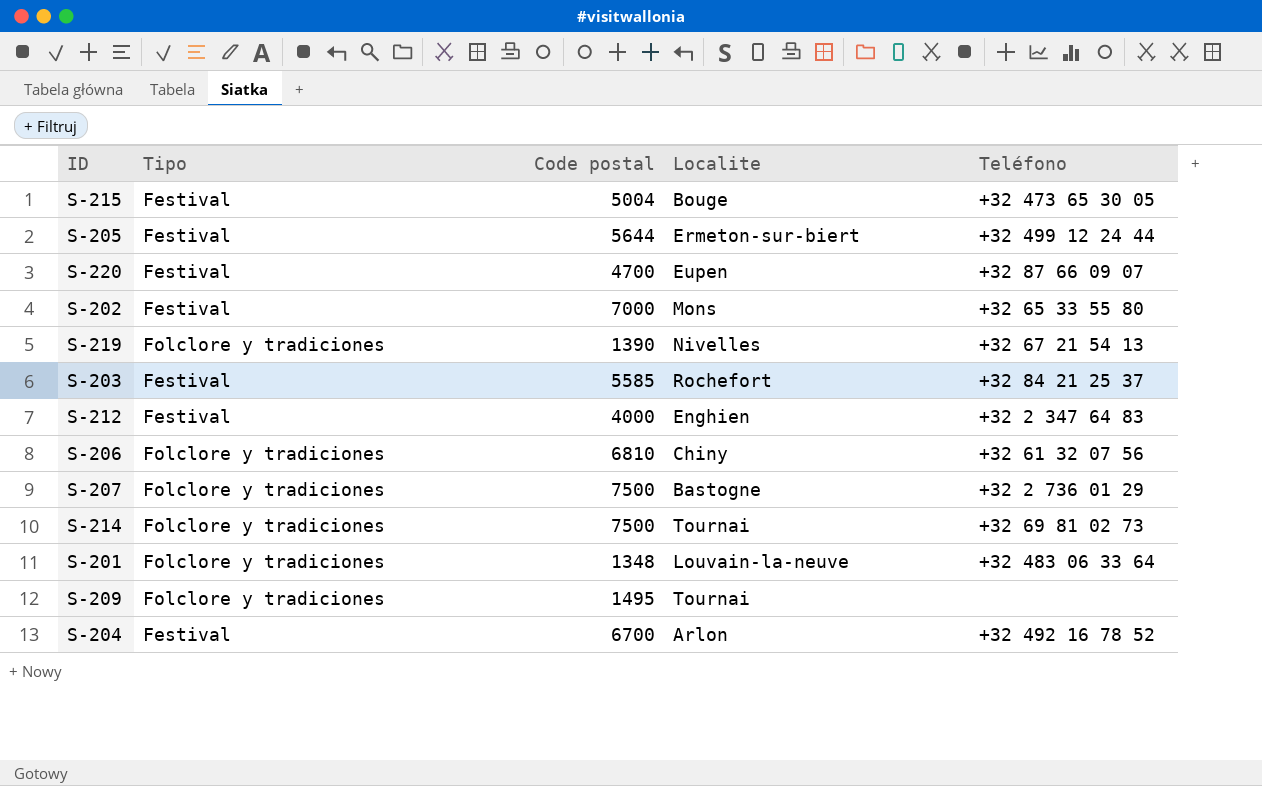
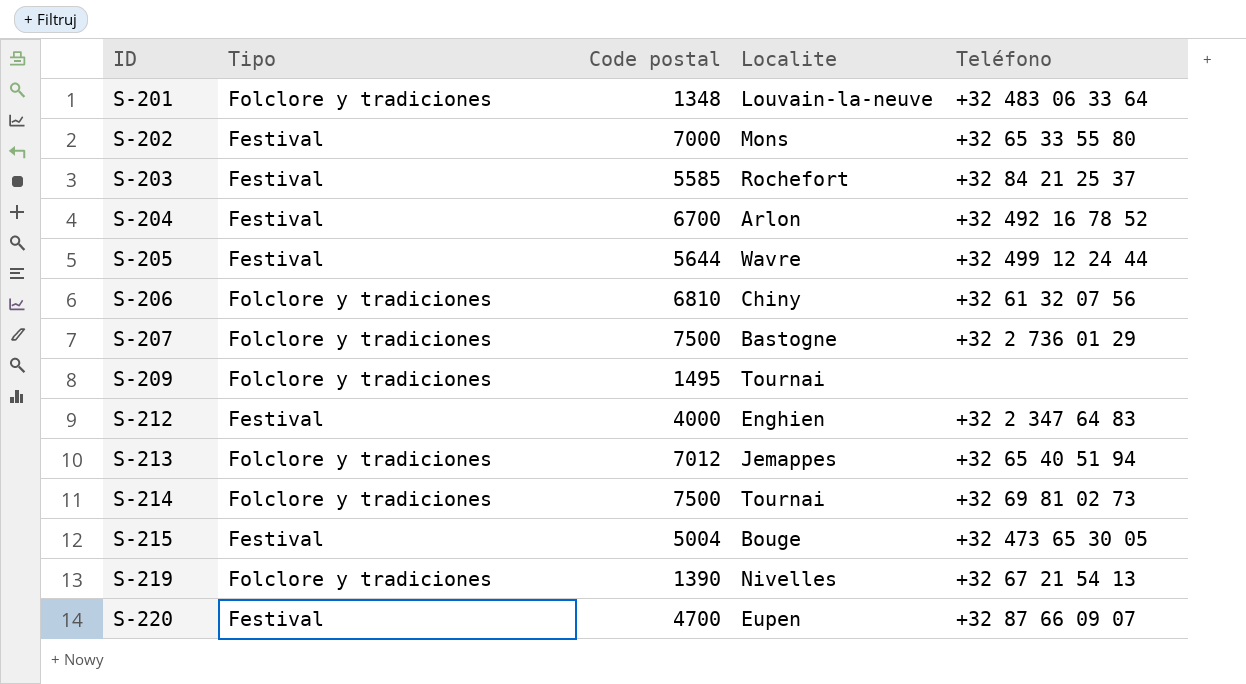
row order: none -> ID ascending
S-205 | Localite: Ermeton-sur-biert -> Wavre
row S-213: none -> Folclore y tradiciones | 7012 | Jemappes | +32 65 40 51 94

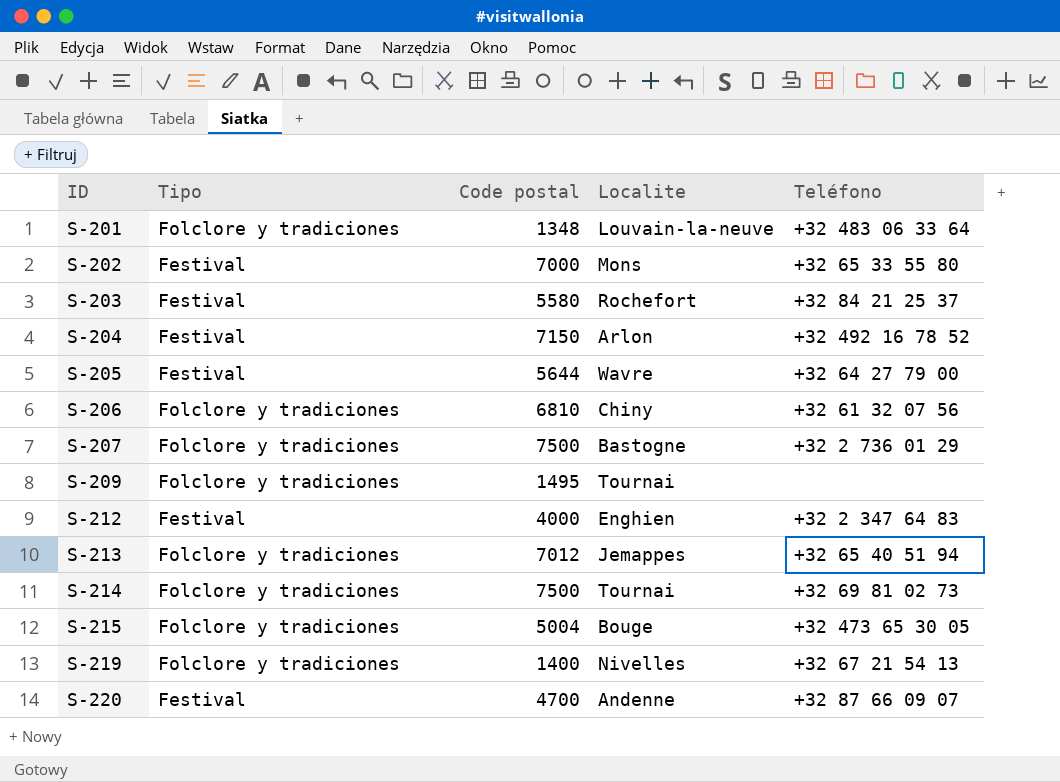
S-203 | Code postal: 5585 -> 5580
S-204 | Code postal: 6700 -> 7150
S-205 | Teléfono: +32 499 12 24 44 -> +32 64 27 79 00
S-215 | Tipo: Festival -> Folclore y tradiciones
S-219 | Code postal: 1390 -> 1400
S-220 | Localite: Eupen -> Andenne

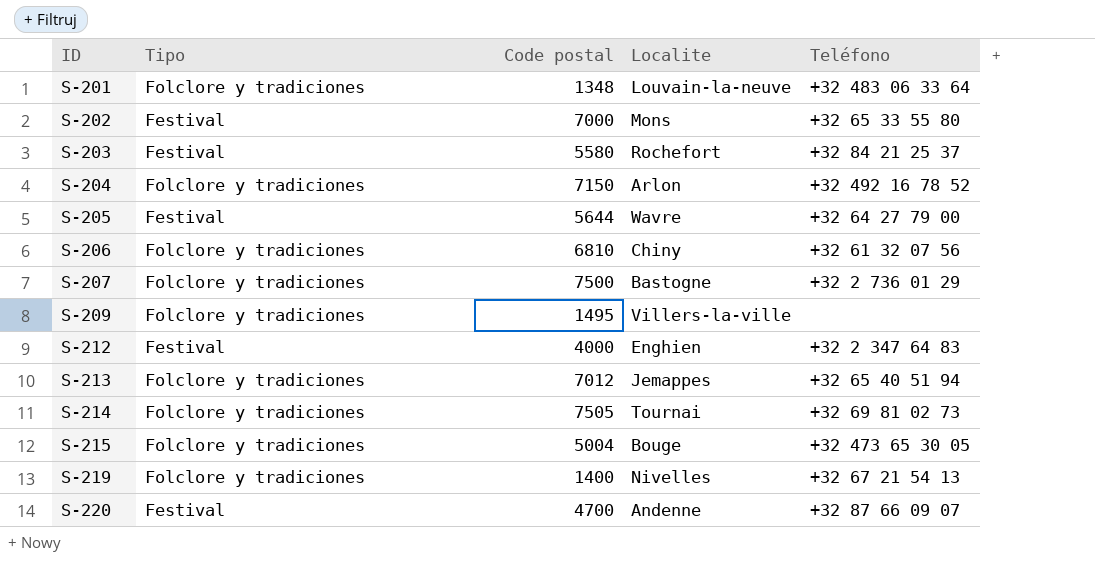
S-204 | Tipo: Festival -> Folclore y tradiciones
S-209 | Localite: Tournai -> Villers-la-ville
S-214 | Code postal: 7500 -> 7505

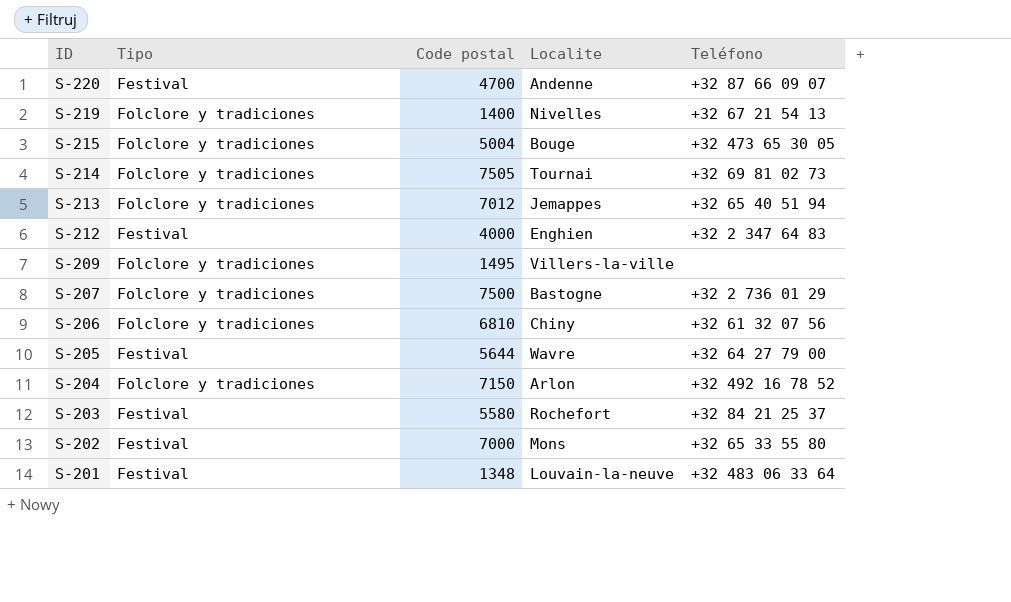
row order: ID ascending -> ID descending
S-201 | Tipo: Folclore y tradiciones -> Festival

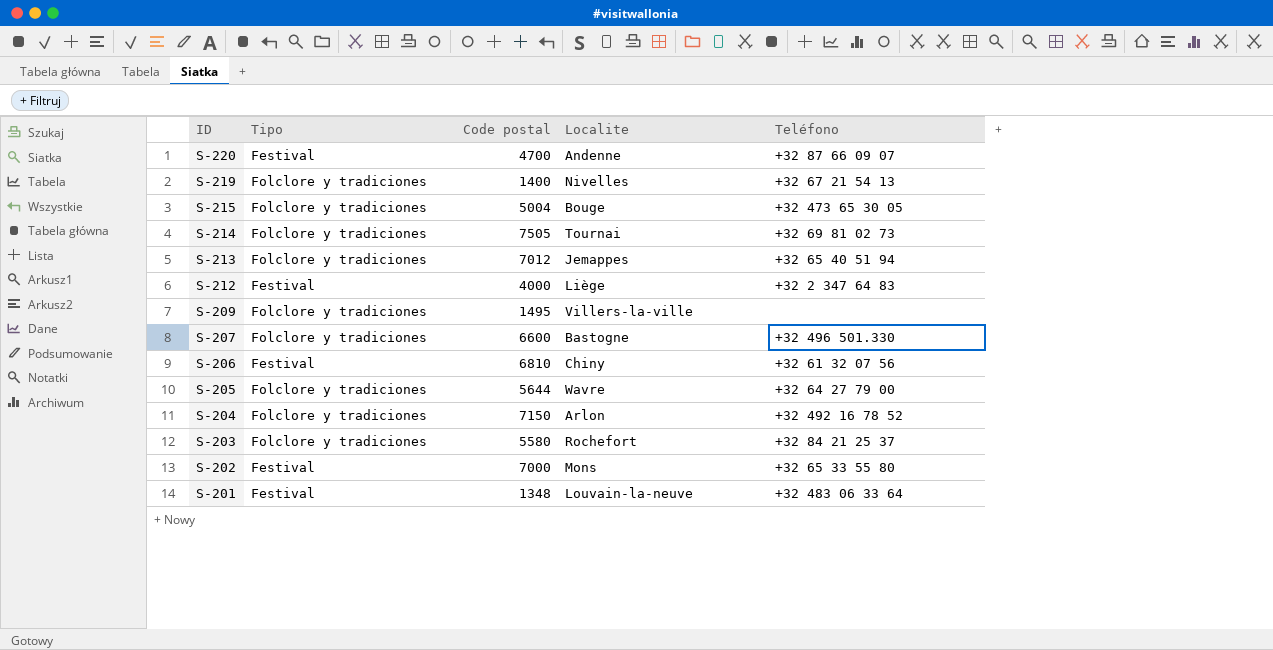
S-212 | Localite: Enghien -> Liège
S-207 | Code postal: 7500 -> 6600
S-207 | Teléfono: +32 2 736 01 29 -> +32 496 501.330
S-206 | Tipo: Folclore y tradiciones -> Festival
S-205 | Tipo: Festival -> Folclore y tradiciones
S-203 | Tipo: Festival -> Folclore y tradiciones

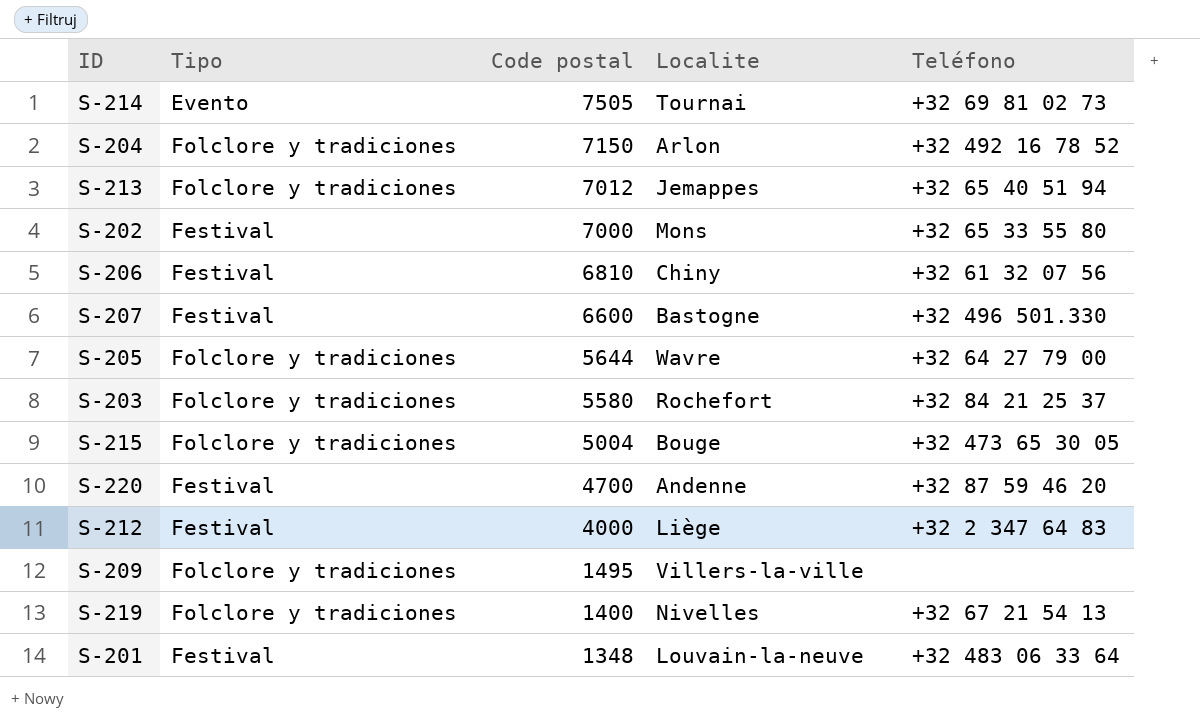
row order: ID descending -> Code postal descending
S-214 | Tipo: Folclore y tradiciones -> Evento
S-207 | Tipo: Folclore y tradiciones -> Festival
S-220 | Teléfono: +32 87 66 09 07 -> +32 87 59 46 20

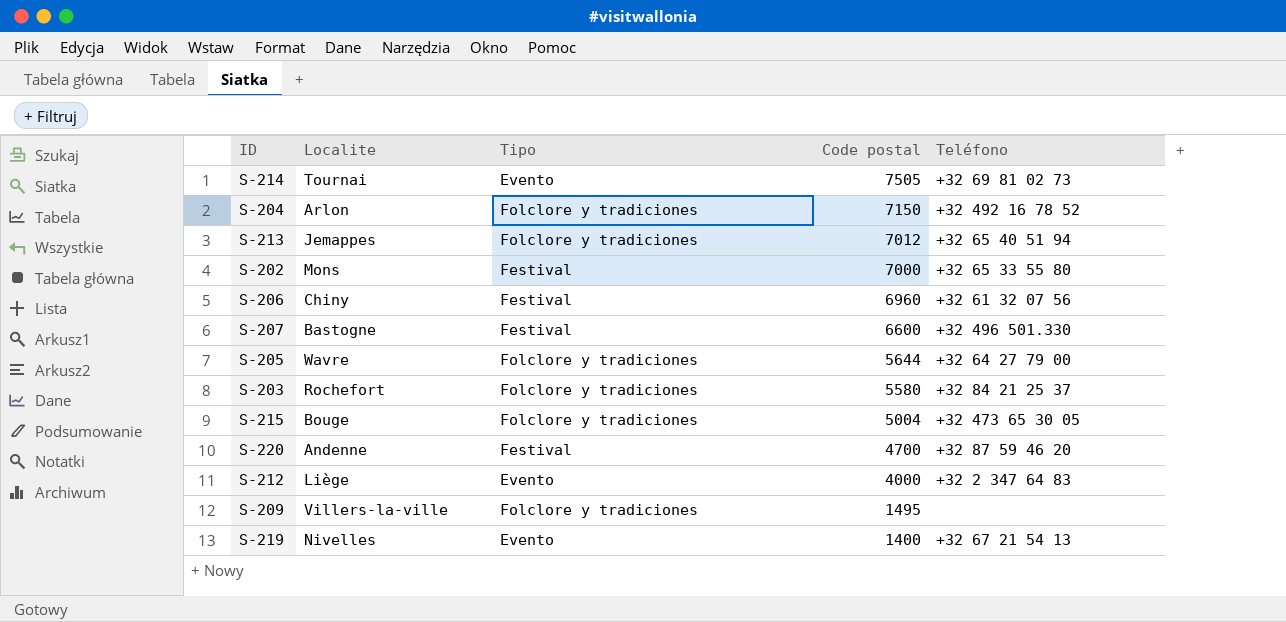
column Localite | position: 4 -> 2
row S-201: Festival | 1348 | Louvain-la-neuve | +32 483 06 33 64 -> none
S-206 | Code postal: 6810 -> 6960
S-212 | Tipo: Festival -> Evento
S-219 | Tipo: Folclore y tradiciones -> Evento

